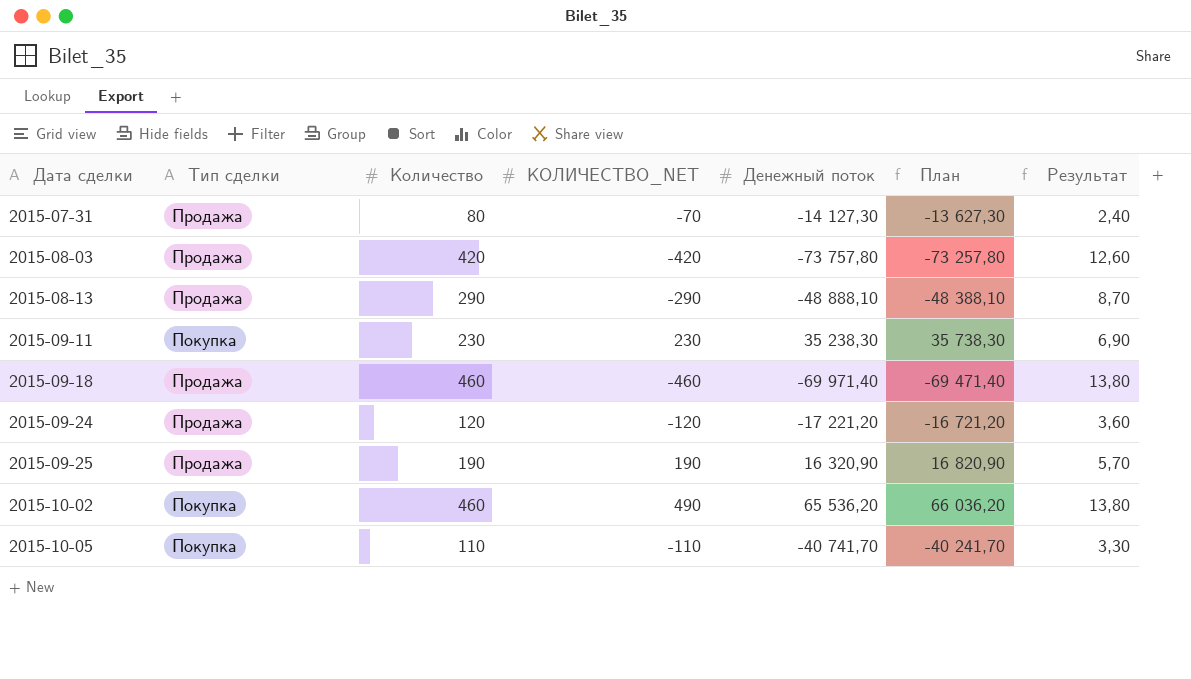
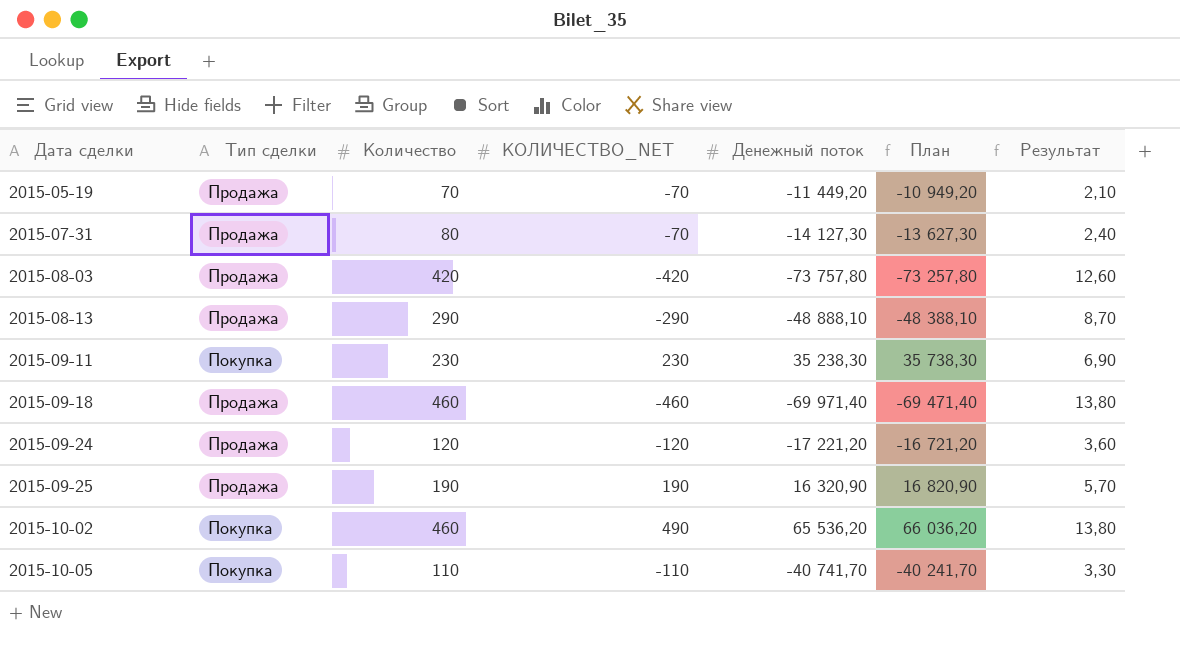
row 2015-05-19: none -> Продажа | 70 | -70 | -11 449,20 | -10 949,20 | 2,10

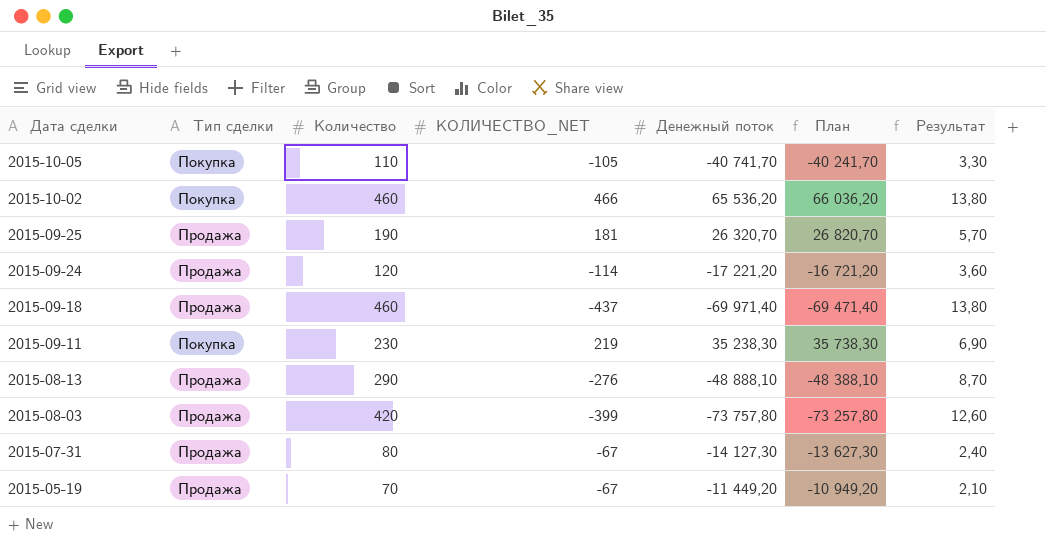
row order: Дата сделки ascending -> Дата сделки descending
2015-10-05 | КОЛИЧЕСТВО_NET: -110 -> -105
2015-10-02 | КОЛИЧЕСТВО_NET: 490 -> 466
2015-09-25 | КОЛИЧЕСТВО_NET: 190 -> 181
2015-09-25 | Денежный поток: 16 320,90 -> 26 320,70
2015-09-25 | План: 16 820,90 -> 26 820,70
2015-09-24 | КОЛИЧЕСТВО_NET: -120 -> -114
2015-09-18 | КОЛИЧЕСТВО_NET: -460 -> -437
2015-09-11 | КОЛИЧЕСТВО_NET: 230 -> 219
2015-08-13 | КОЛИЧЕСТВО_NET: -290 -> -276
2015-08-03 | КОЛИЧЕСТВО_NET: -420 -> -399
2015-07-31 | КОЛИЧЕСТВО_NET: -70 -> -67
2015-05-19 | КОЛИЧЕСТВО_NET: -70 -> -67

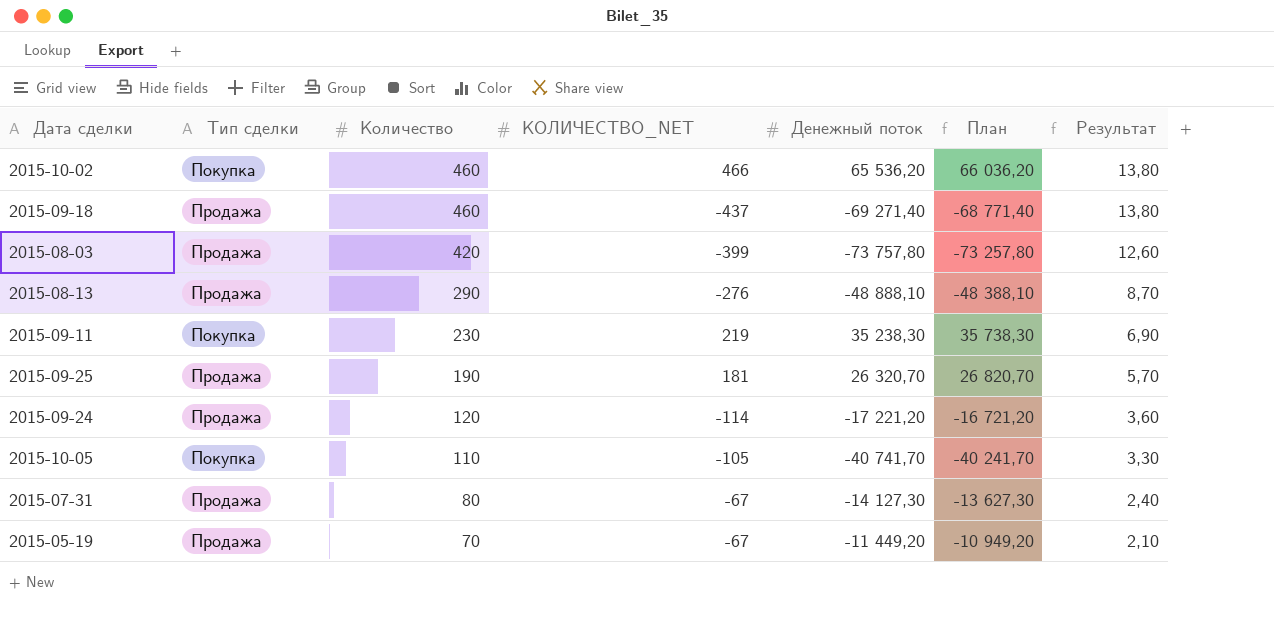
row order: Дата сделки descending -> Количество descending
2015-09-18 | Денежный поток: -69 971,40 -> -69 271,40
2015-09-18 | План: -69 471,40 -> -68 771,40

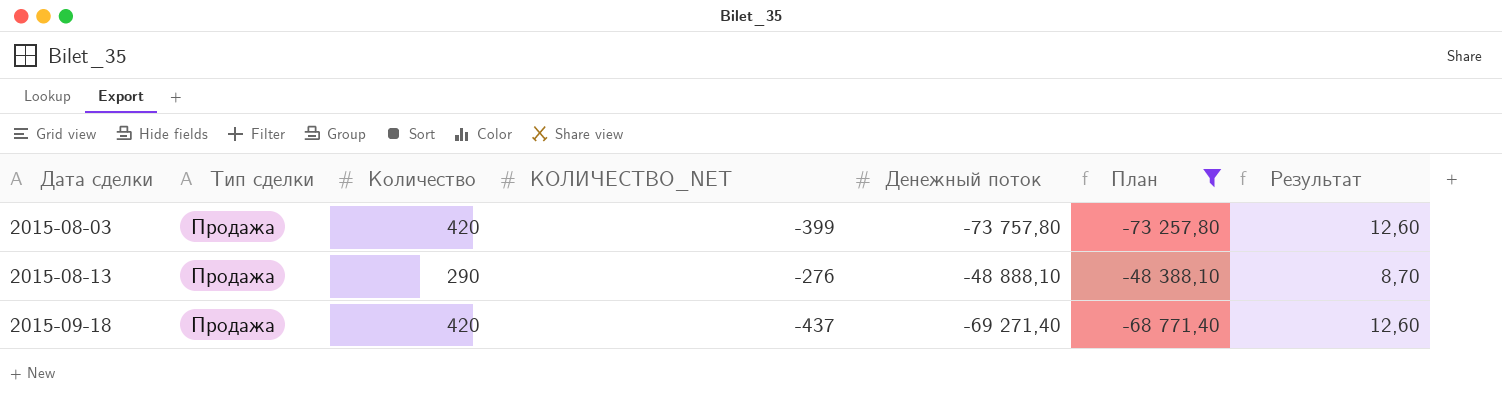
filter: none -> План <= -48 388,10
row order: Количество descending -> Дата сделки ascending
2015-09-18 | Количество: 460 -> 420
2015-09-18 | Результат: 13,80 -> 12,60

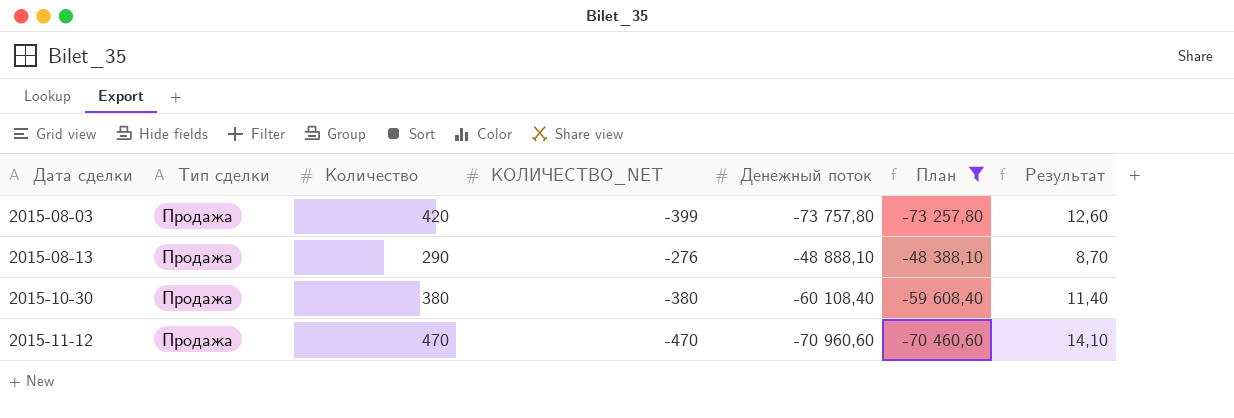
row 2015-09-18: Продажа | 420 | -437 | -69 271,40 | -68 771,40 | 12,60 -> none
row 2015-10-30: none -> Продажа | 380 | -380 | -60 108,40 | -59 608,40 | 11,40
row 2015-11-12: none -> Продажа | 470 | -470 | -70 960,60 | -70 460,60 | 14,10

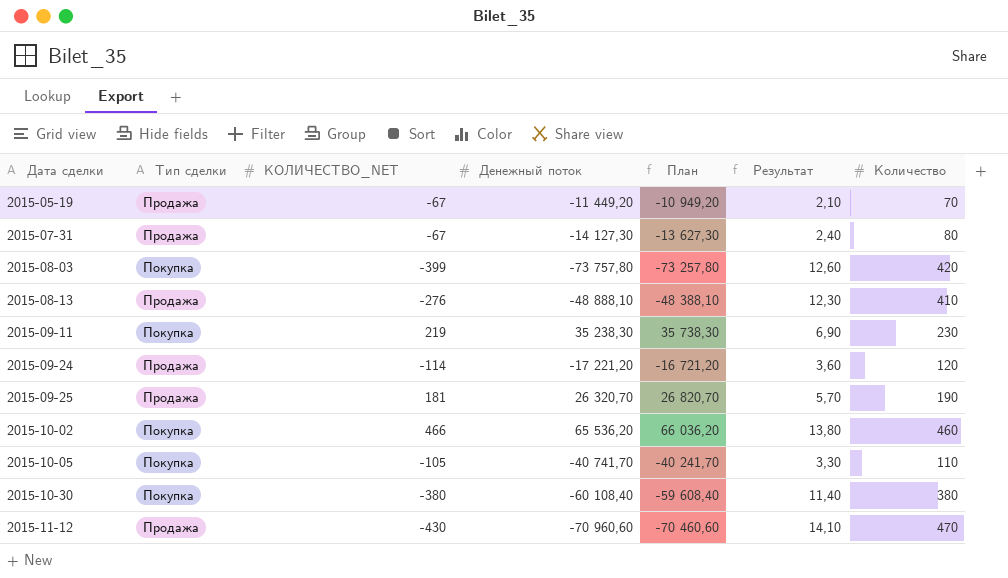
filter: План <= -48 388,10 -> none
column Количество | position: 3 -> 7
2015-08-03 | Тип сделки: Продажа -> Покупка
2015-08-13 | Результат: 8,70 -> 12,30
2015-08-13 | Количество: 290 -> 410
2015-10-30 | Тип сделки: Продажа -> Покупка
2015-11-12 | КОЛИЧЕСТВО_NET: -470 -> -430

